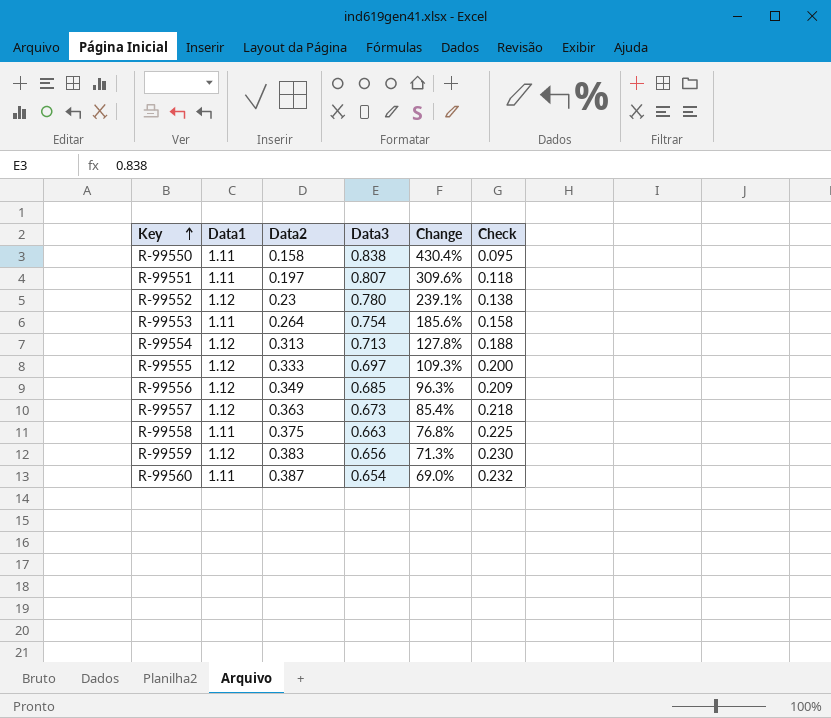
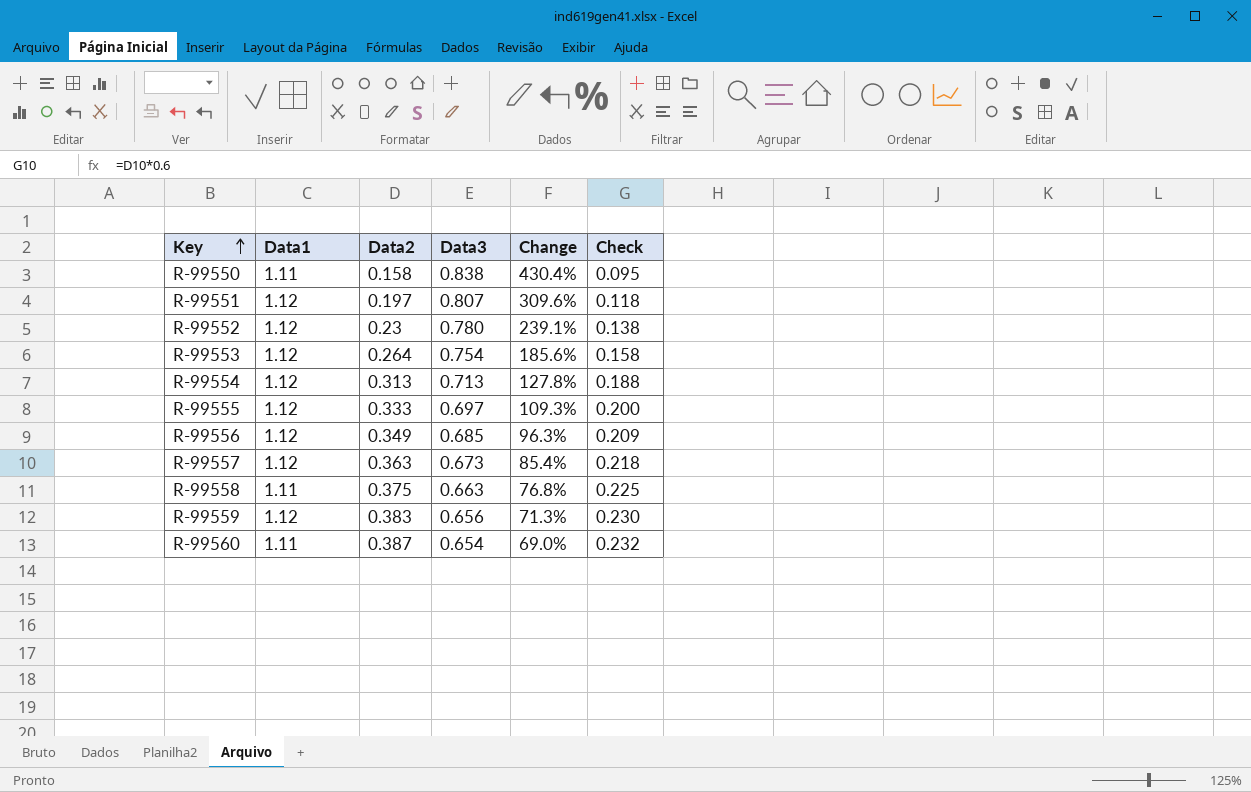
R-99551 | Data1: 1.11 -> 1.12
R-99553 | Data1: 1.11 -> 1.12

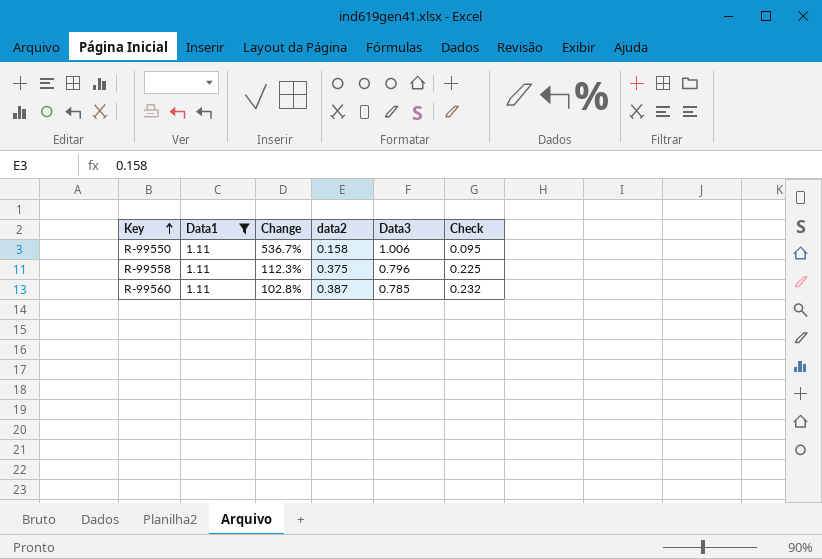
filter: none -> Data1 = 1.11
column Change | position: 5 -> 3
column name: Data2 -> data2
R-99550 | Change: 430.4% -> 536.7%
R-99550 | Data3: 0.838 -> 1.006
R-99558 | Change: 76.8% -> 112.3%
R-99558 | Data3: 0.663 -> 0.796
R-99560 | Change: 69.0% -> 102.8%
R-99560 | Data3: 0.654 -> 0.785

